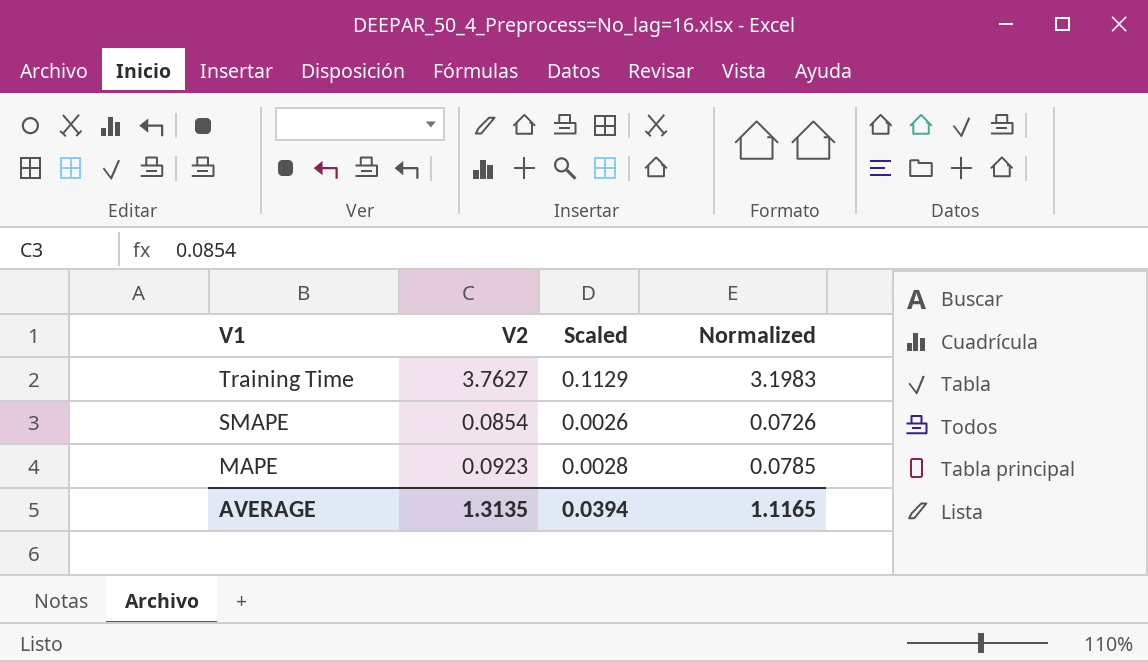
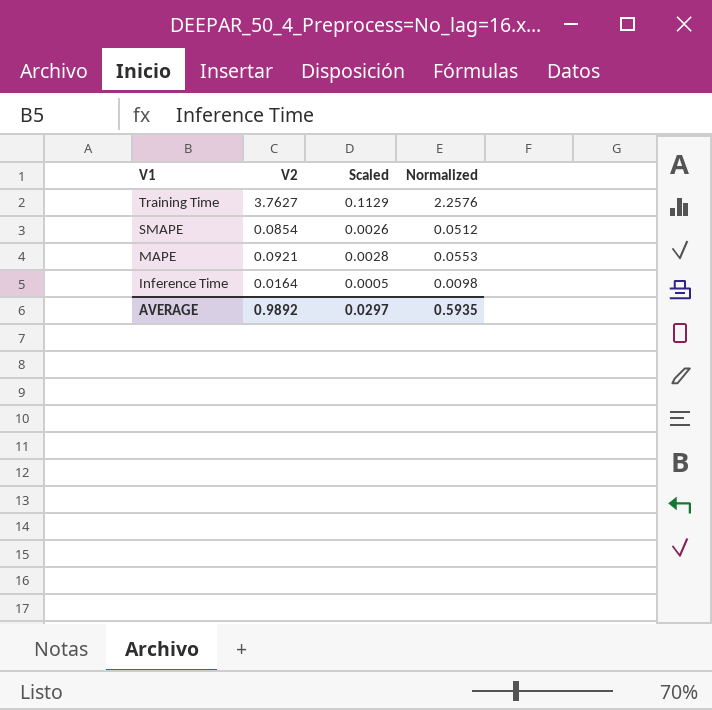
column Normalized | formula: [V2] * 0.85 -> [V2] * 0.6
MAPE | V2: 0.0923 -> 0.0921
row Inference Time: none -> 0.0164 | 0.0005 | 0.0098
AVERAGE | V2: 1.3135 -> 0.9892
AVERAGE | Scaled: 0.0394 -> 0.0297
AVERAGE | Normalized: 1.1165 -> 0.5935

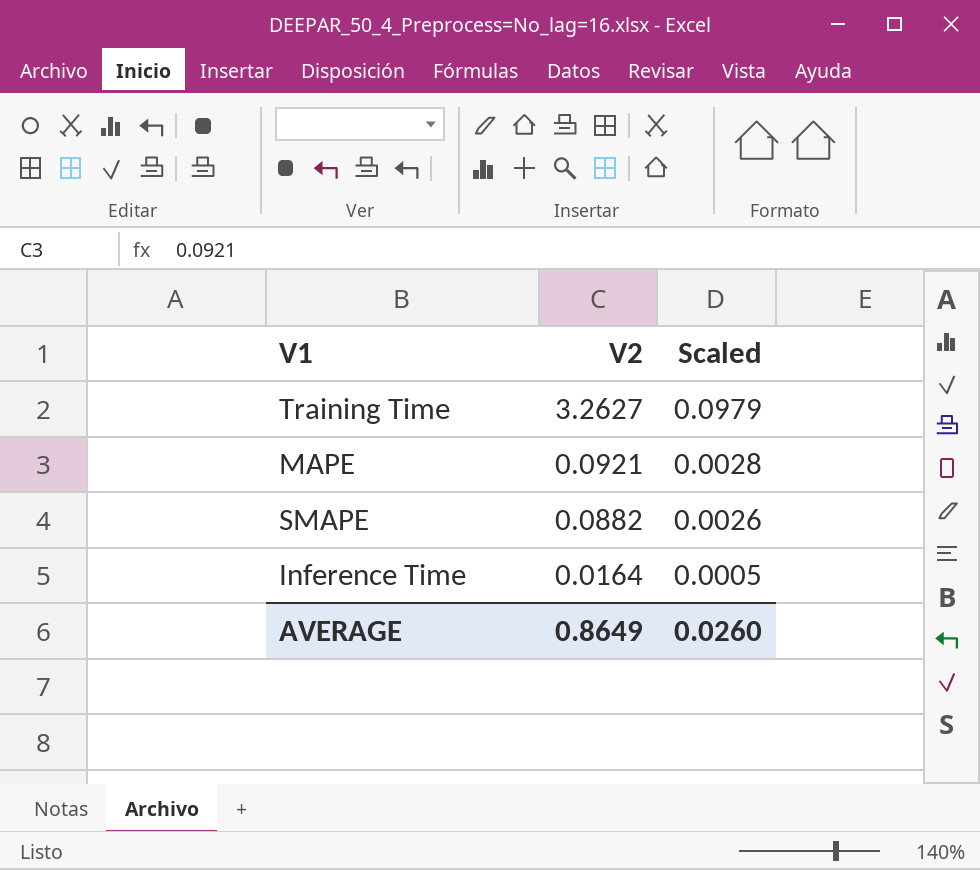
row order: V1 descending -> V2 descending
column Normalized | formula: [V2] * 0.6 -> none
Training Time | V2: 3.7627 -> 3.2627
Training Time | Scaled: 0.1129 -> 0.0979
SMAPE | V2: 0.0854 -> 0.0882
AVERAGE | V2: 0.9892 -> 0.8649
AVERAGE | Scaled: 0.0297 -> 0.0260

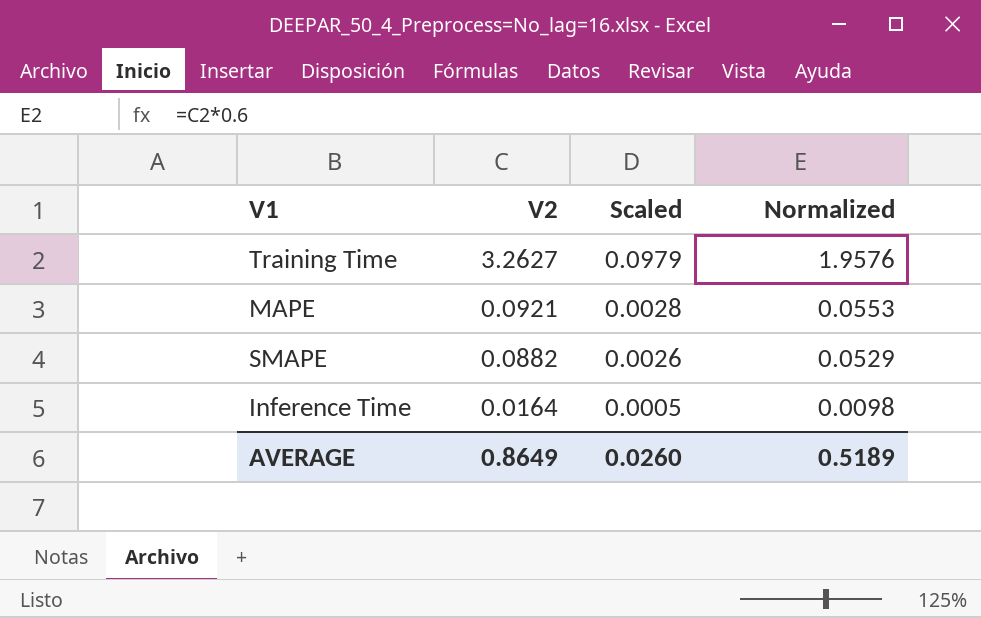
column Normalized | formula: none -> [V2] * 0.6

